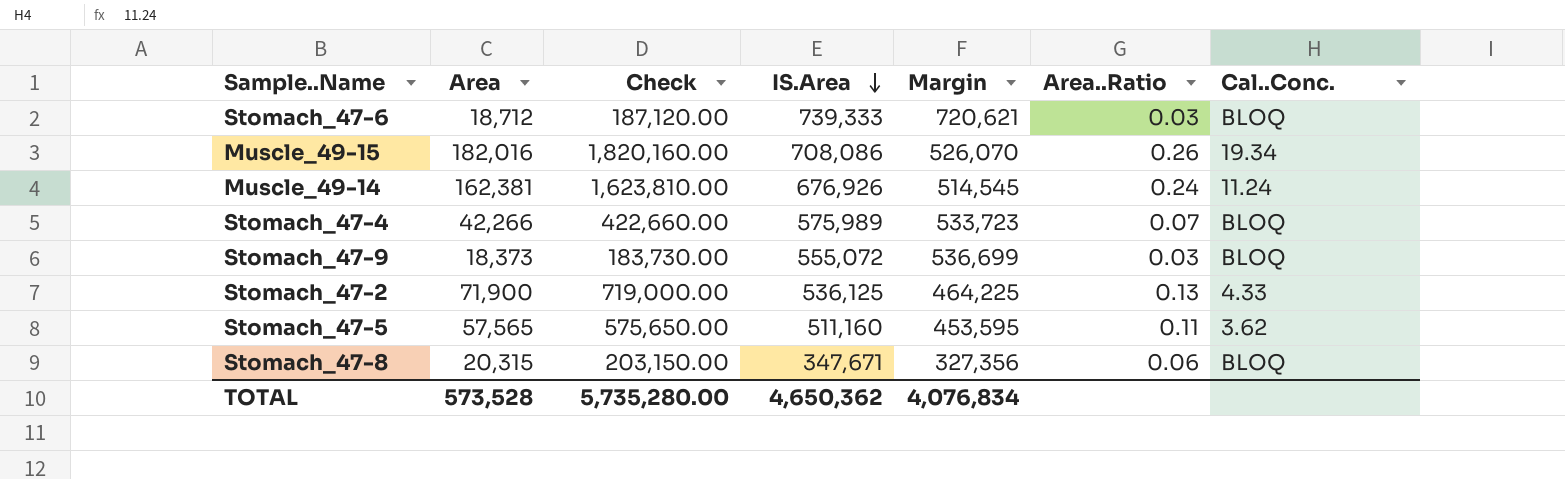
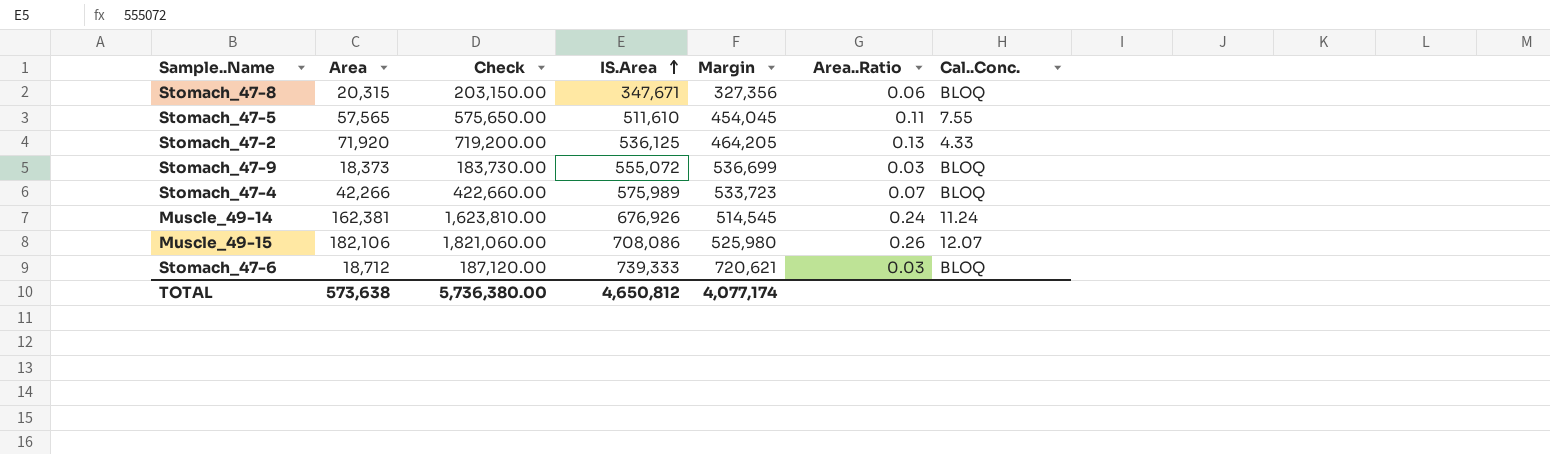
row order: IS.Area descending -> IS.Area ascending
Stomach_47-5 | IS.Area: 511,160 -> 511,610
Stomach_47-5 | Margin: 453,595 -> 454,045
Stomach_47-5 | Cal..Conc.: 3.62 -> 7.55
Stomach_47-2 | Area: 71,900 -> 71,920
Stomach_47-2 | Check: 719,000.00 -> 719,200.00
Stomach_47-2 | Margin: 464,225 -> 464,205
Muscle_49-15 | Area: 182,016 -> 182,106
Muscle_49-15 | Check: 1,820,160.00 -> 1,821,060.00
Muscle_49-15 | Margin: 526,070 -> 525,980
Muscle_49-15 | Cal..Conc.: 19.34 -> 12.07
TOTAL | Area: 573,528 -> 573,638
TOTAL | Check: 5,735,280.00 -> 5,736,380.00
TOTAL | IS.Area: 4,650,362 -> 4,650,812
TOTAL | Margin: 4,076,834 -> 4,077,174

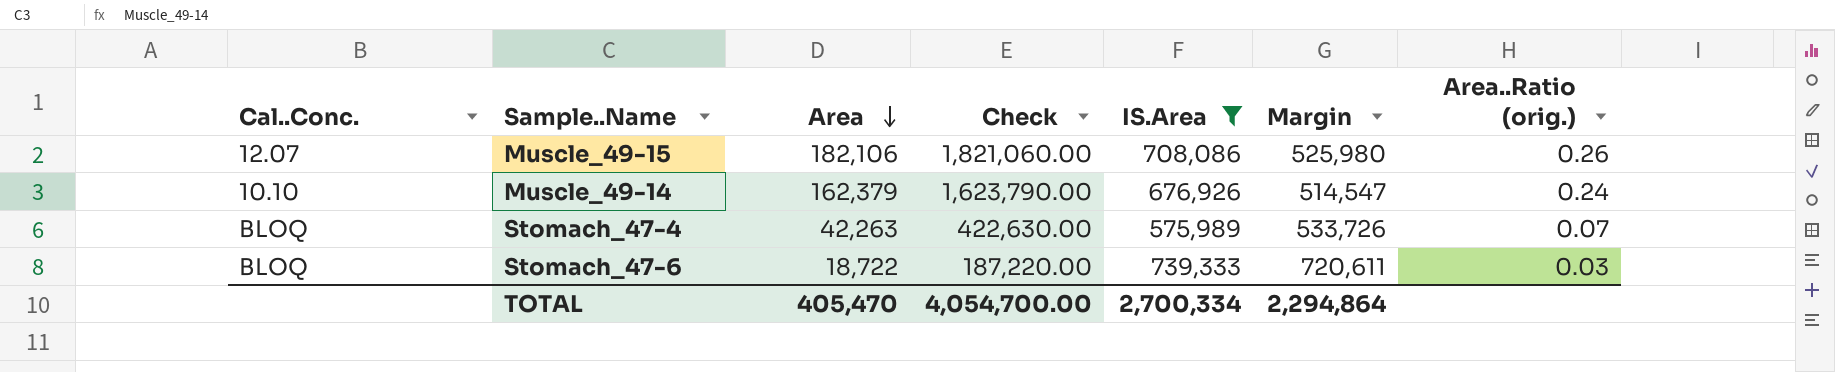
filter: none -> IS.Area >= 575,989
row order: IS.Area ascending -> Area descending
column Cal..Conc. | position: 7 -> 1
column name: Area..Ratio -> Area..Ratio (orig.)
Muscle_49-14 | Cal..Conc.: 11.24 -> 10.10
Muscle_49-14 | Area: 162,381 -> 162,379
Muscle_49-14 | Check: 1,623,810.00 -> 1,623,790.00
Muscle_49-14 | Margin: 514,545 -> 514,547
Stomach_47-4 | Area: 42,266 -> 42,263
Stomach_47-4 | Check: 422,660.00 -> 422,630.00
Stomach_47-4 | Margin: 533,723 -> 533,726
Stomach_47-6 | Area: 18,712 -> 18,722
Stomach_47-6 | Check: 187,120.00 -> 187,220.00
Stomach_47-6 | Margin: 720,621 -> 720,611
TOTAL | Area: 573,638 -> 405,470
TOTAL | Check: 5,736,380.00 -> 4,054,700.00
TOTAL | IS.Area: 4,650,812 -> 2,700,334
TOTAL | Margin: 4,077,174 -> 2,294,864

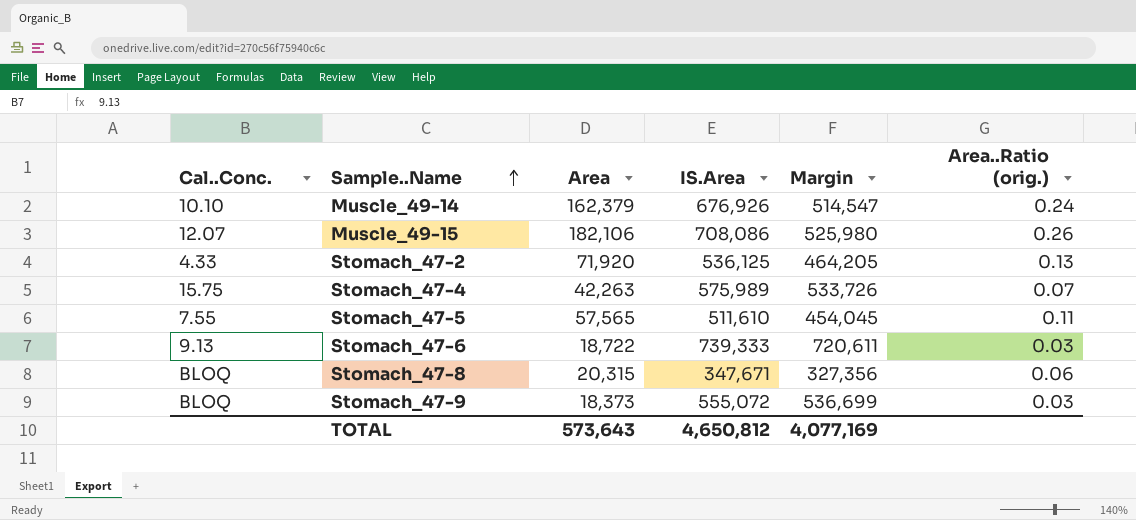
filter: IS.Area >= 575,989 -> none
row order: Area descending -> Sample..Name ascending
column Check | formula: [Area] * 10 -> none
Stomach_47-4 | Cal..Conc.: BLOQ -> 15.75
Stomach_47-6 | Cal..Conc.: BLOQ -> 9.13
TOTAL | Area: 405,470 -> 573,643
TOTAL | IS.Area: 2,700,334 -> 4,650,812
TOTAL | Margin: 2,294,864 -> 4,077,169

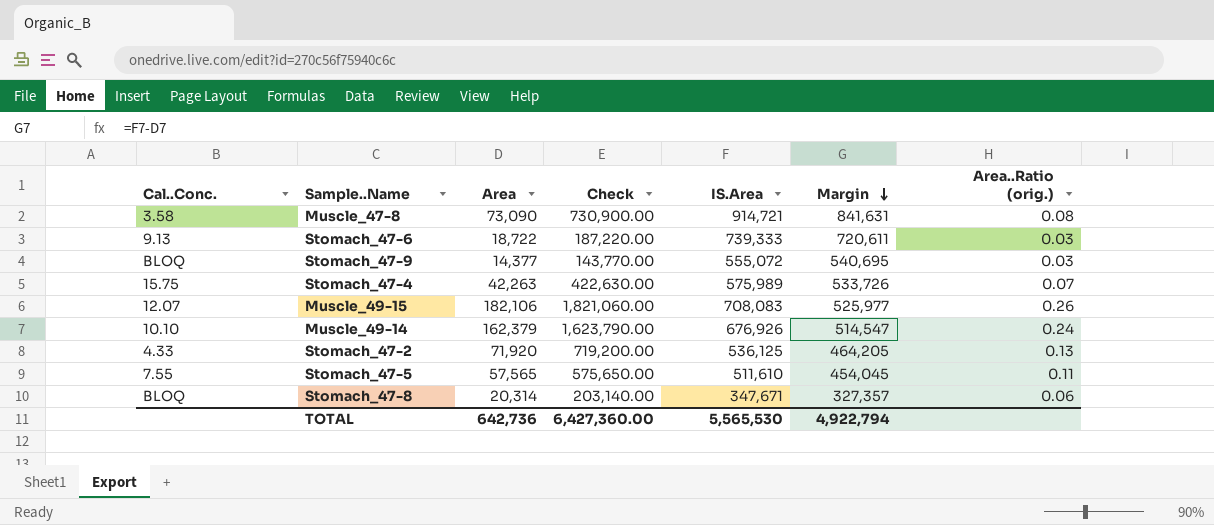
row order: Sample..Name ascending -> Margin descending
column Check | formula: none -> [Area] * 10
row Muscle_47-8: none -> 3.58 | 73,090 | 730,900.00 | 914,721 | 841,631 | 0.08
Stomach_47-9 | Area: 18,373 -> 14,377
Stomach_47-9 | Margin: 536,699 -> 540,695
Muscle_49-15 | IS.Area: 708,086 -> 708,083
Muscle_49-15 | Margin: 525,980 -> 525,977
Stomach_47-8 | Area: 20,315 -> 20,314
Stomach_47-8 | Margin: 327,356 -> 327,357
TOTAL | Area: 573,643 -> 642,736
TOTAL | IS.Area: 4,650,812 -> 5,565,530
TOTAL | Margin: 4,077,169 -> 4,922,794

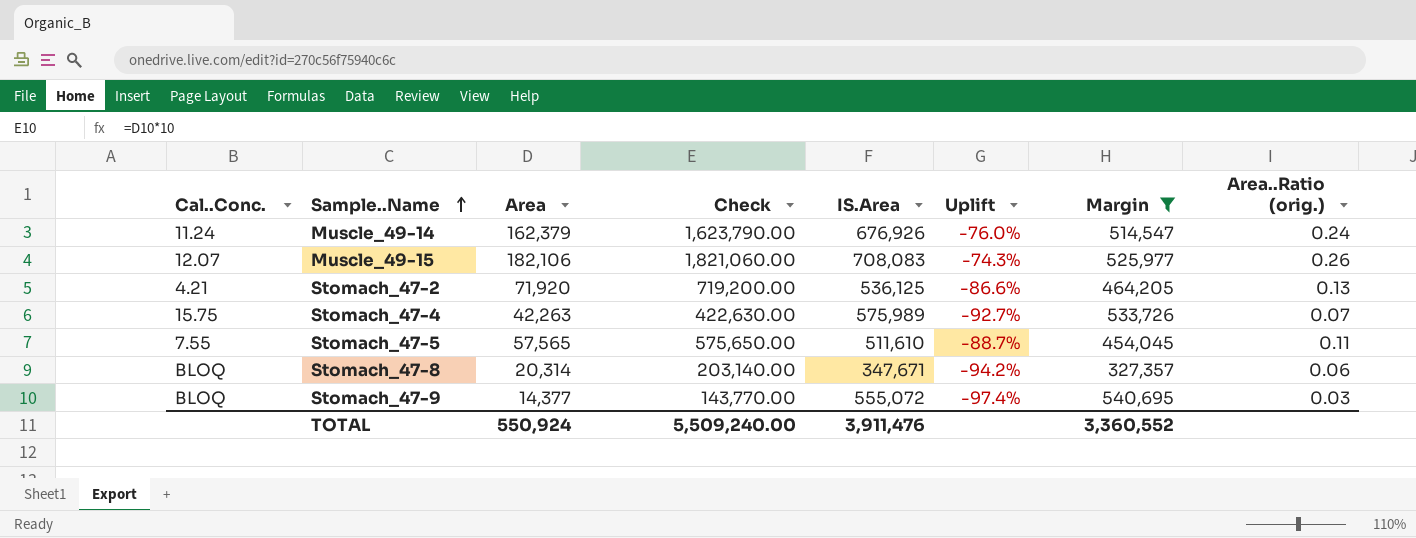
filter: none -> Margin <= 540,695
row order: Margin descending -> Sample..Name ascending
column Uplift | formula: none -> ([Area] - [IS.Area]) / [IS.Area]
Muscle_49-14 | Cal..Conc.: 10.10 -> 11.24
Stomach_47-2 | Cal..Conc.: 4.33 -> 4.21
TOTAL | Area: 642,736 -> 550,924
TOTAL | Check: 6,427,360.00 -> 5,509,240.00
TOTAL | IS.Area: 5,565,530 -> 3,911,476
TOTAL | Margin: 4,922,794 -> 3,360,552

